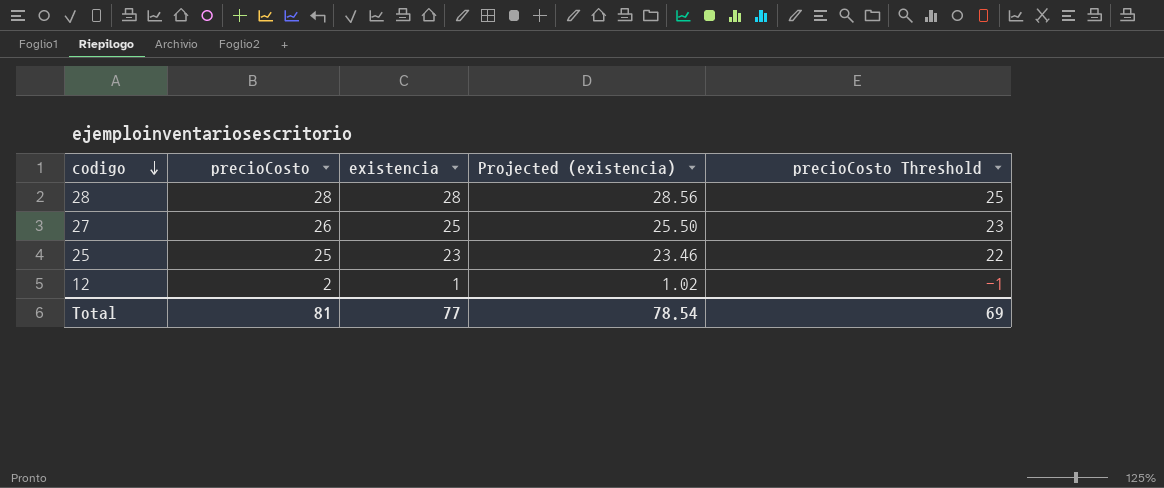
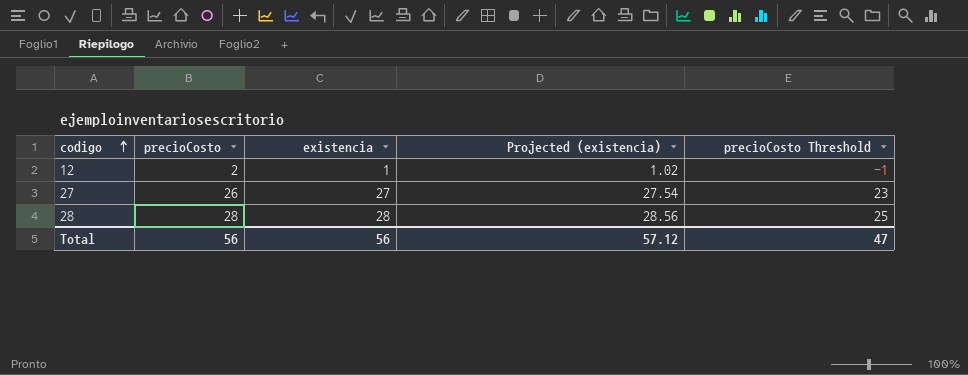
row order: codigo descending -> codigo ascending
row 25: 25 | 23 | 23.46 | 22 -> none
27 | existencia: 25 -> 27
27 | Projected (existencia): 25.50 -> 27.54
Total | precioCosto: 81 -> 56
Total | existencia: 77 -> 56
Total | Projected (existencia): 78.54 -> 57.12
Total | precioCosto Threshold: 69 -> 47

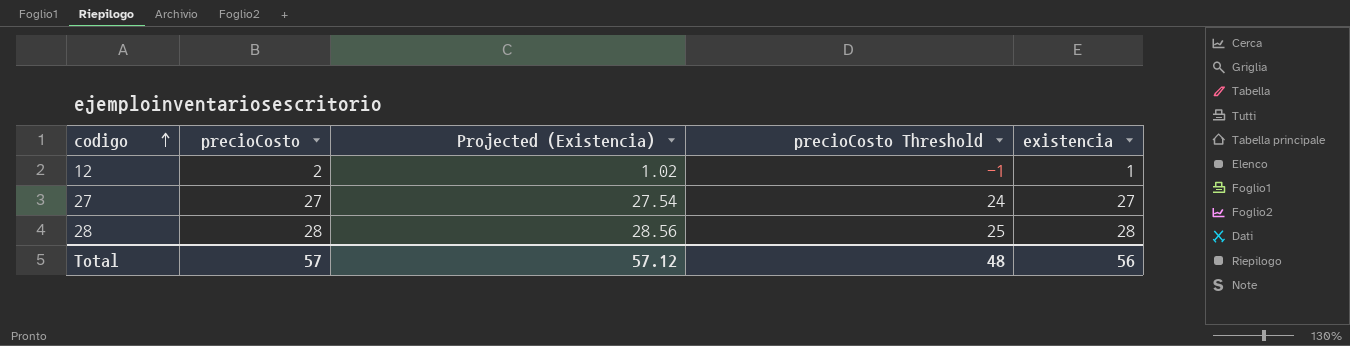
column name: Projected (existencia) -> Projected (Existencia)
column existencia | position: 3 -> 5
27 | precioCosto: 26 -> 27
27 | precioCosto Threshold: 23 -> 24
Total | precioCosto: 56 -> 57
Total | precioCosto Threshold: 47 -> 48

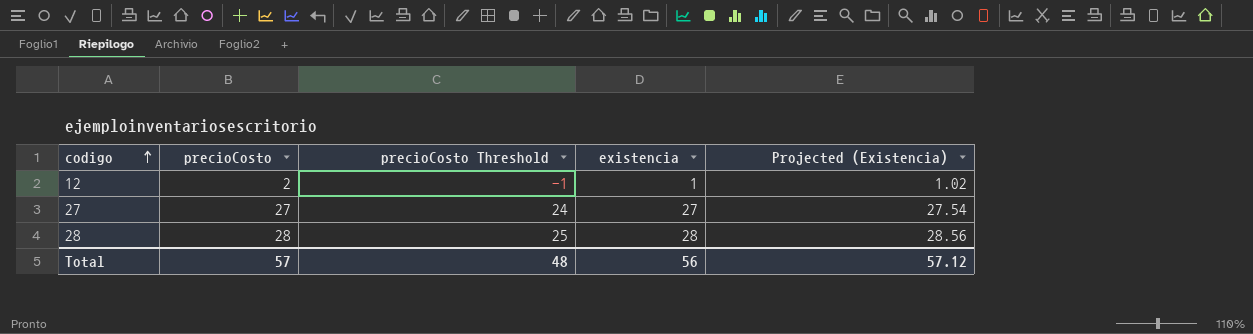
column Projected (Existencia) | position: 3 -> 5

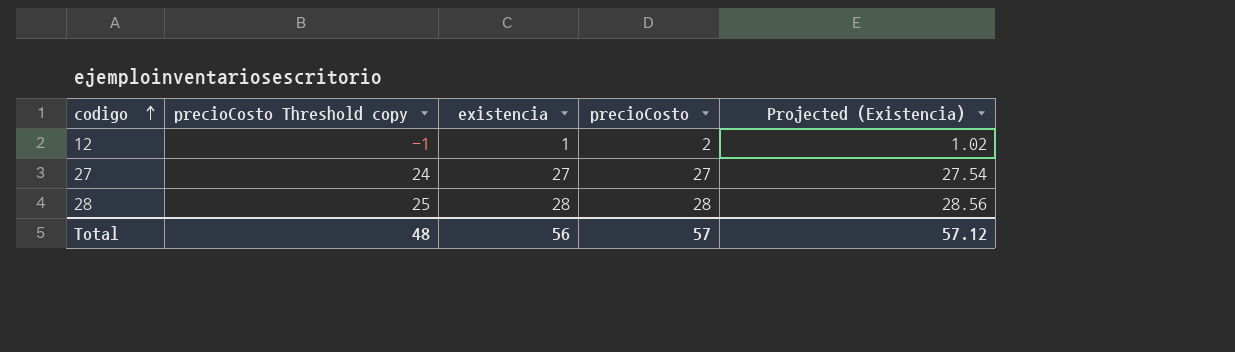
column name: precioCosto Threshold -> precioCosto Threshold copy
column precioCosto | position: 2 -> 4

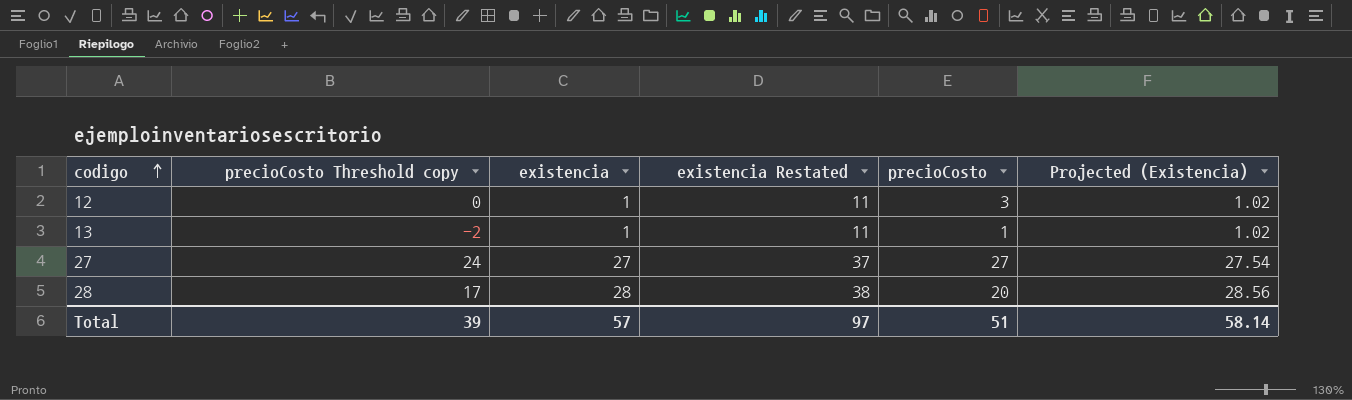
column existencia Restated | formula: none -> [existencia] + 10
12 | precioCosto Threshold copy: -1 -> 0
12 | precioCosto: 2 -> 3
row 13: none -> -2 | 1 | 11 | 1 | 1.02
28 | precioCosto Threshold copy: 25 -> 17
28 | precioCosto: 28 -> 20
Total | precioCosto Threshold copy: 48 -> 39
Total | existencia: 56 -> 57
Total | precioCosto: 57 -> 51
Total | Projected (Existencia): 57.12 -> 58.14

